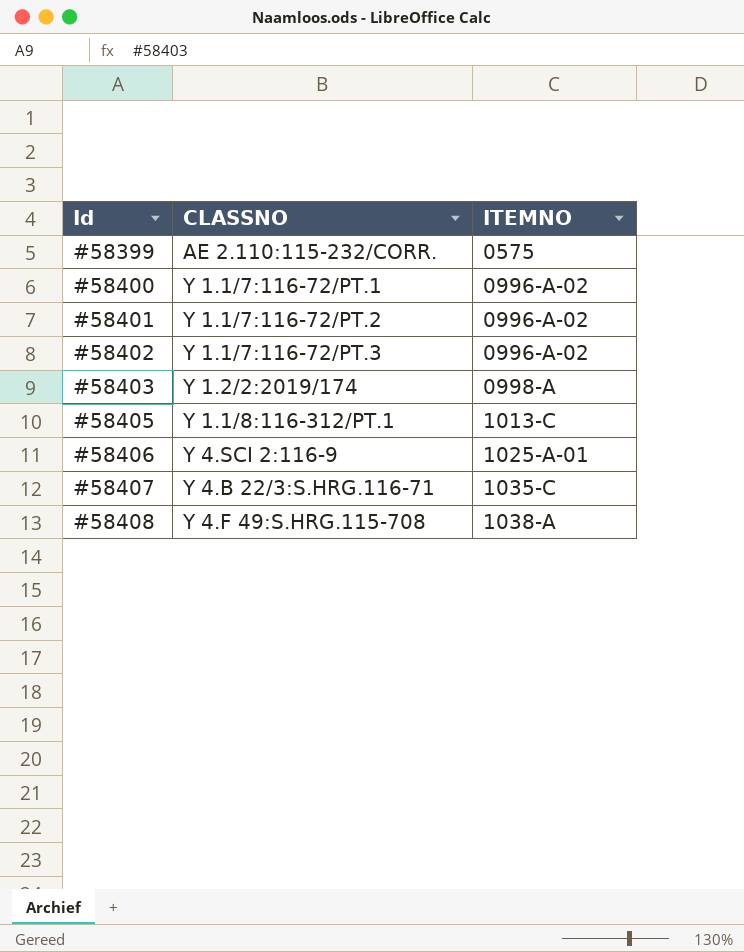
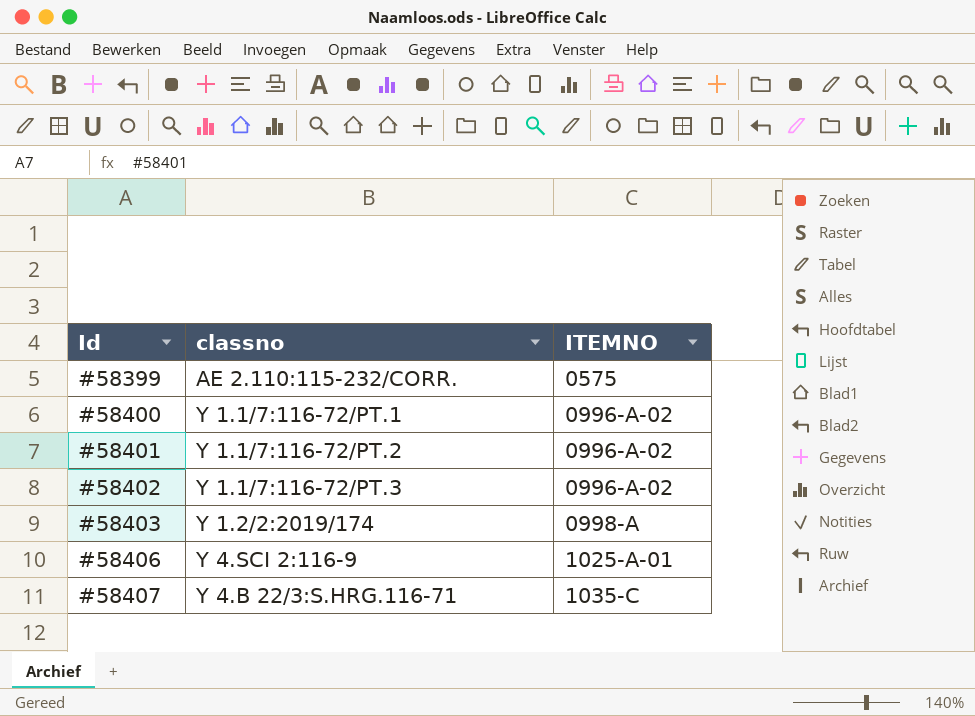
column name: CLASSNO -> classno
row #58405: Y 1.1/8:116-312/PT.1 | 1013-C -> none
row #58408: Y 4.F 49:S.HRG.115-708 | 1038-A -> none

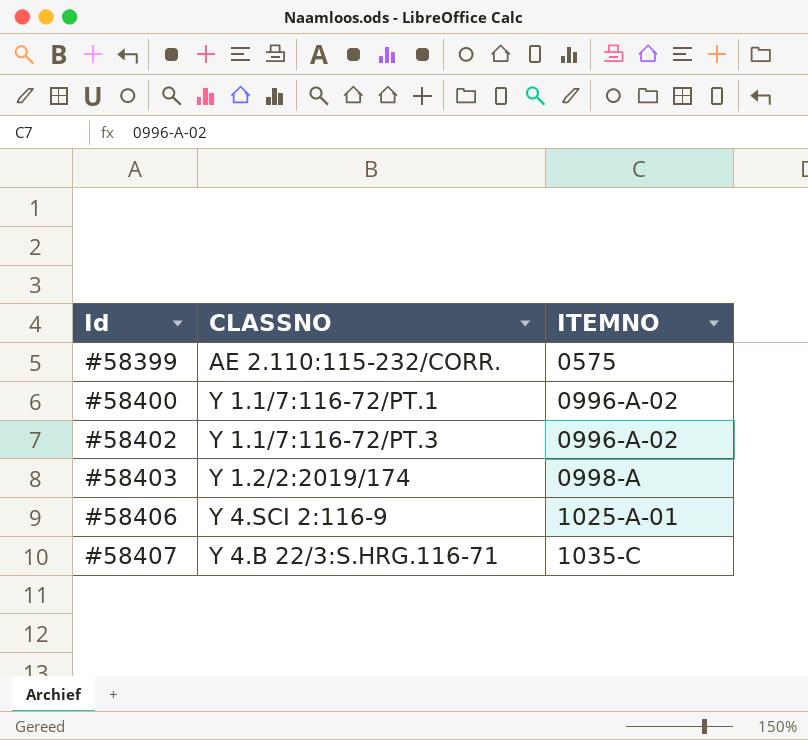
column name: classno -> CLASSNO
row #58401: Y 1.1/7:116-72/PT.2 | 0996-A-02 -> none

